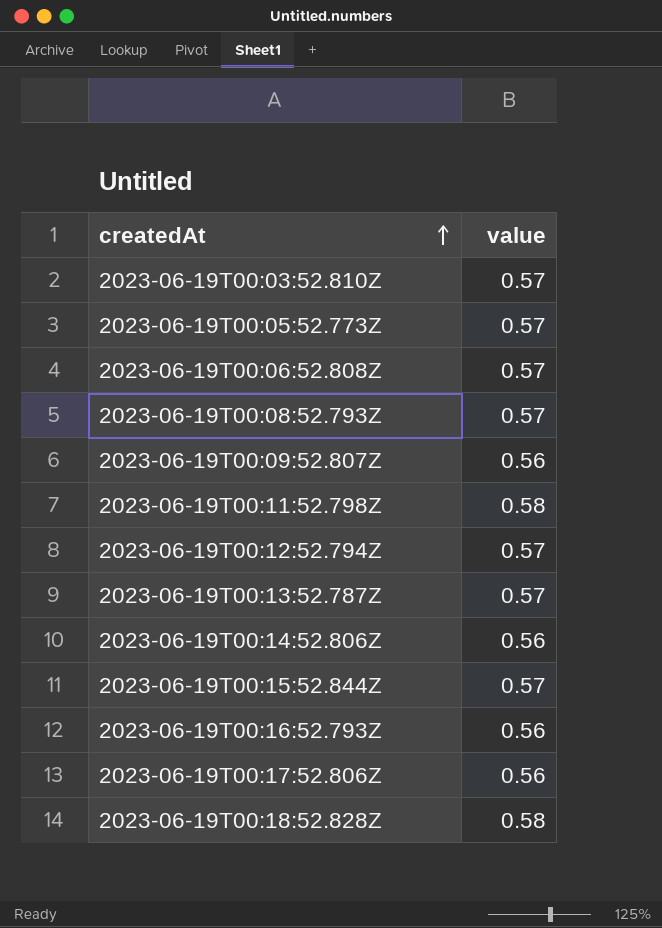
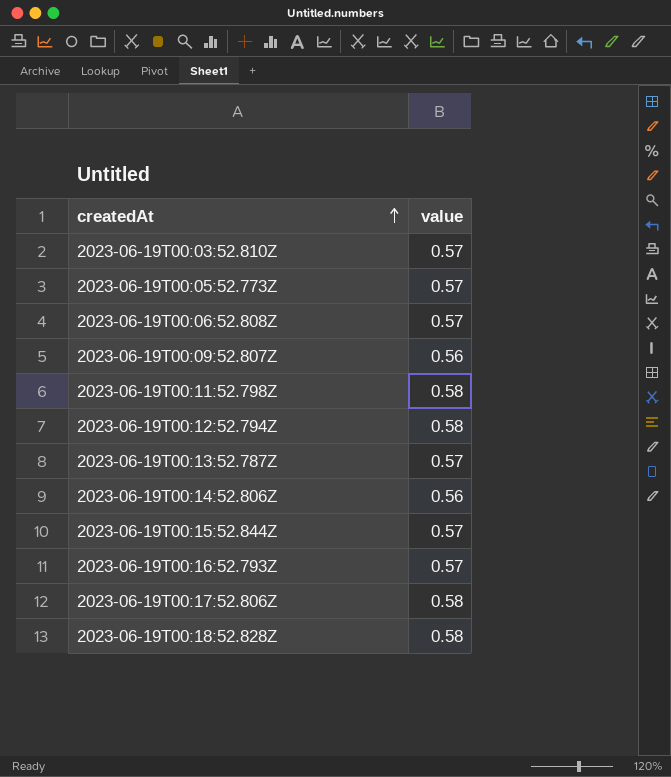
row 2023-06-19T00:08:52.793Z: 0.57 -> none
2023-06-19T00:12:52.794Z | value: 0.57 -> 0.58
2023-06-19T00:16:52.793Z | value: 0.56 -> 0.57
2023-06-19T00:17:52.806Z | value: 0.56 -> 0.58

